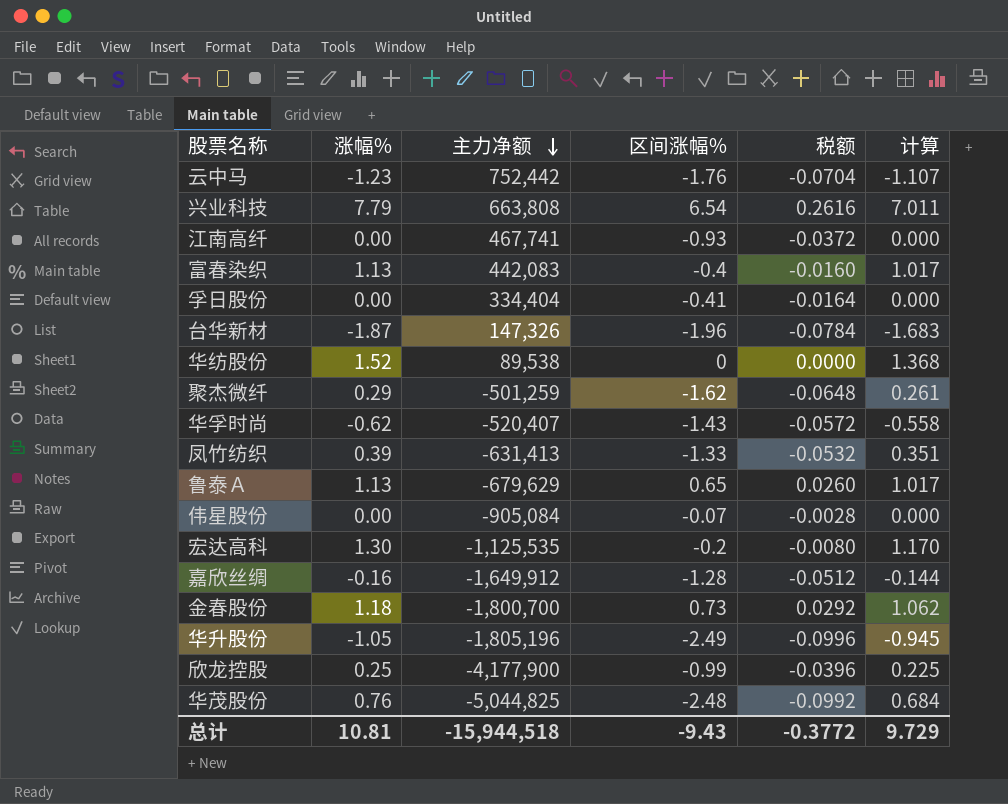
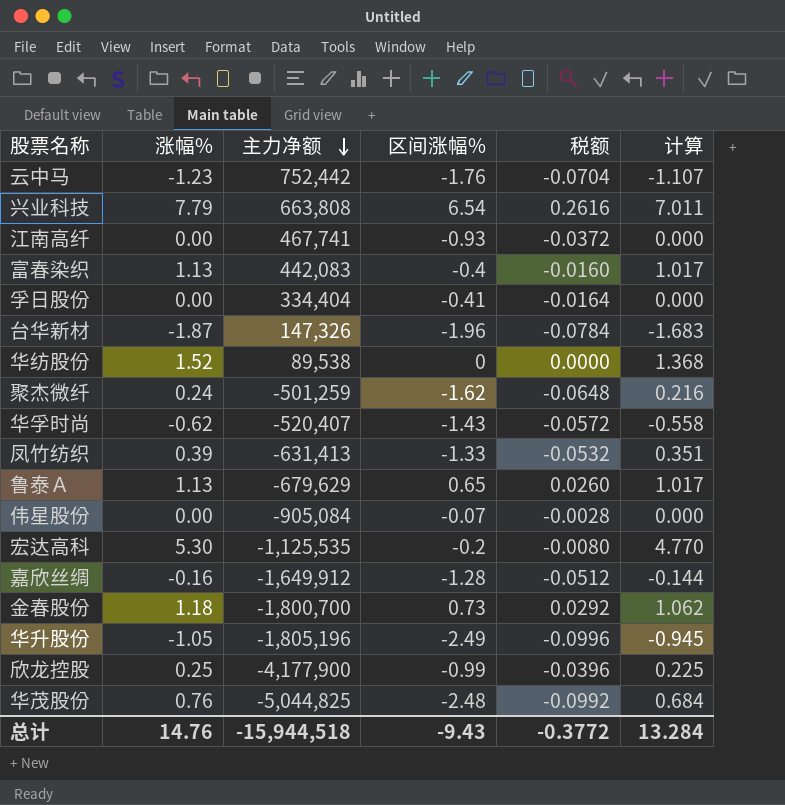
聚杰微纤 | 涨幅%: 0.29 -> 0.24
聚杰微纤 | 计算: 0.261 -> 0.216
宏达高科 | 涨幅%: 1.30 -> 5.30
宏达高科 | 计算: 1.170 -> 4.770
总计 | 涨幅%: 10.81 -> 14.76
总计 | 计算: 9.729 -> 13.284

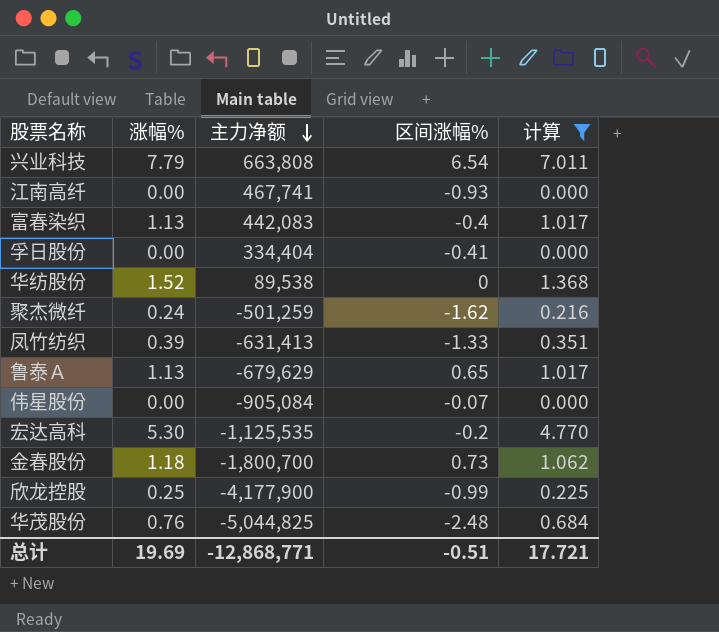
filter: none -> 计算 >= 0.000
column 税额 | formula: [区间涨幅%] * 0.04 -> none
总计 | 涨幅%: 14.76 -> 19.69
总计 | 主力净额: -15,944,518 -> -12,868,771
总计 | 区间涨幅%: -9.43 -> -0.51
总计 | 计算: 13.284 -> 17.721

